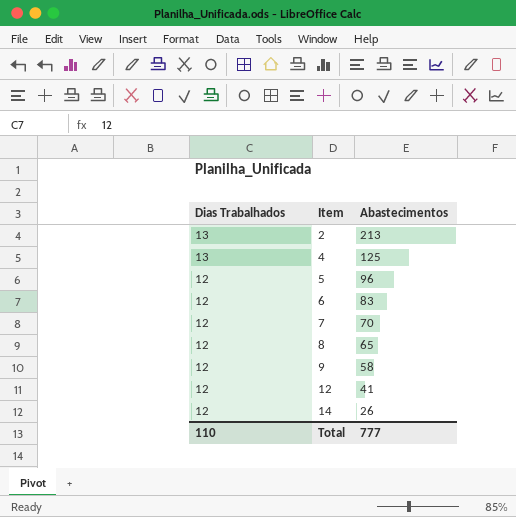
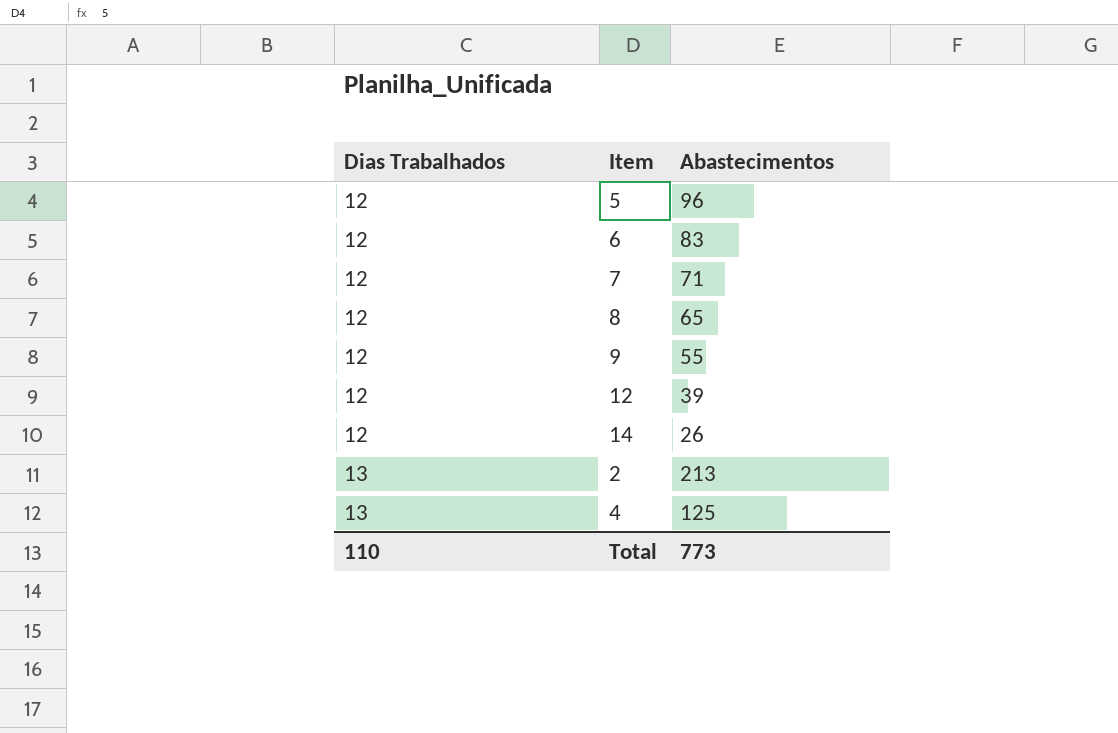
row order: Dias Trabalhados descending -> Dias Trabalhados ascending
7 | Abastecimentos: 70 -> 71
9 | Abastecimentos: 58 -> 55
12 | Abastecimentos: 41 -> 39
Total | Abastecimentos: 777 -> 773

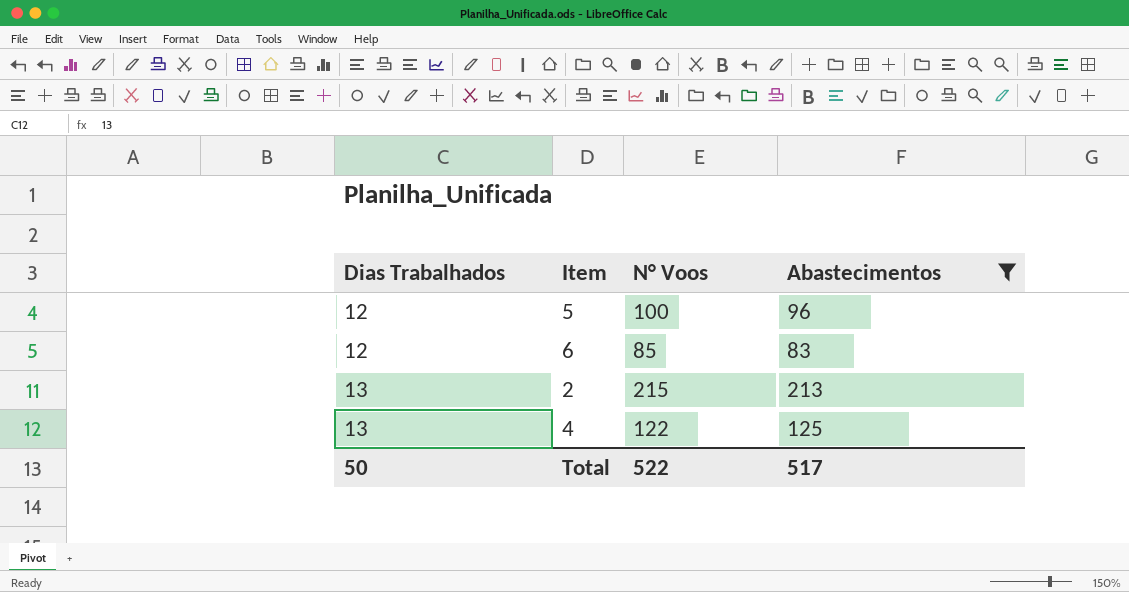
filter: none -> Abastecimentos >= 83
column N° Voos | position: none -> 3
Total | Dias Trabalhados: 110 -> 50
Total | Abastecimentos: 773 -> 517

